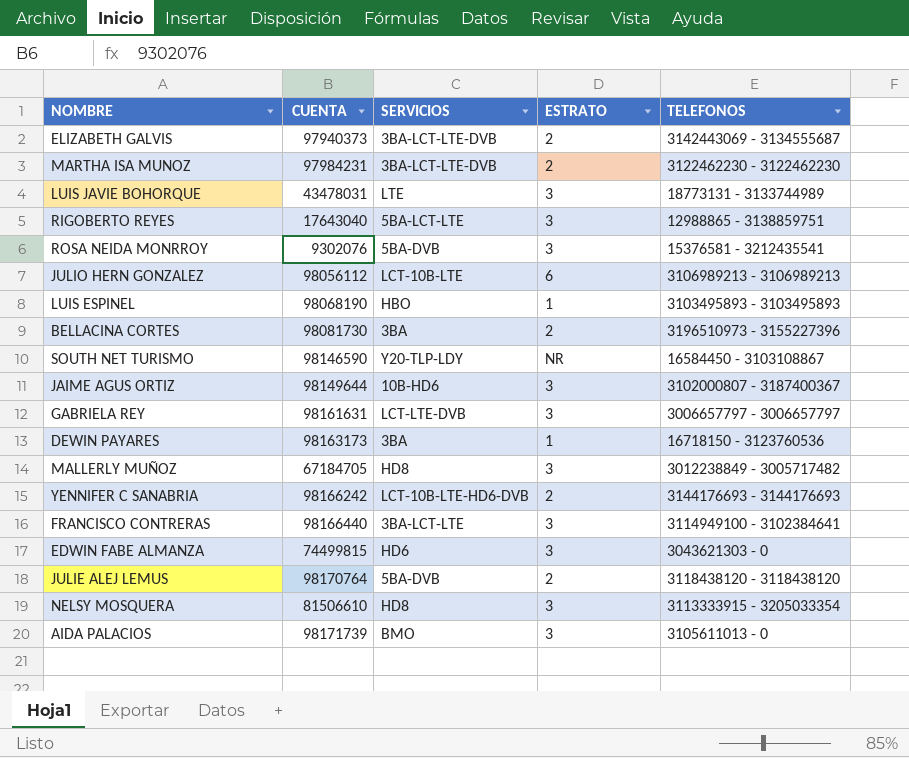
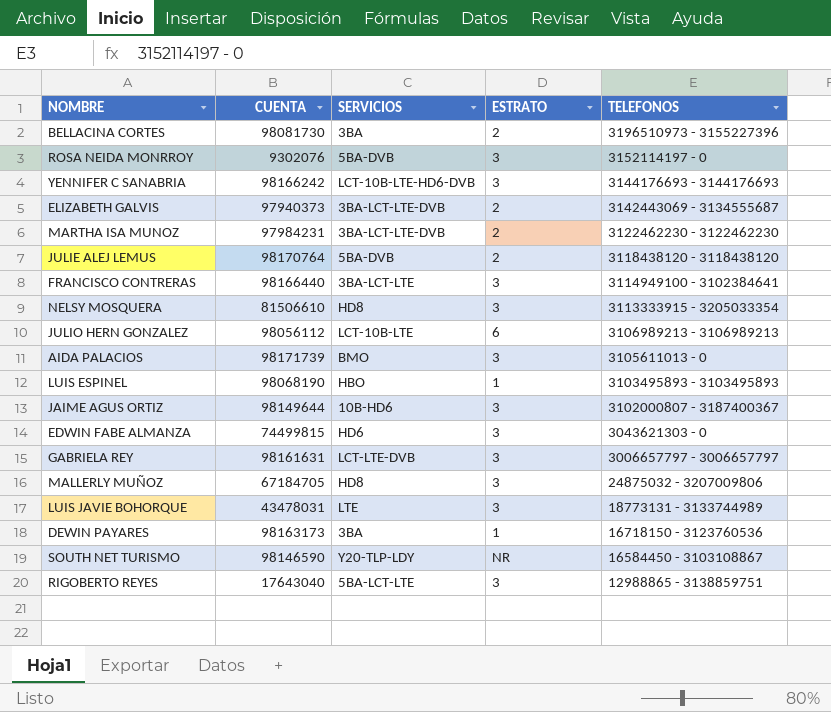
row order: none -> TELEFONOS descending
ROSA NEIDA MONRROY | TELEFONOS: 15376581 - 3212435541 -> 3152114197 - 0
YENNIFER C SANABRIA | ESTRATO: 2 -> 3
MALLERLY MUÑOZ | TELEFONOS: 3012238849 - 3005717482 -> 24875032 - 3207009806

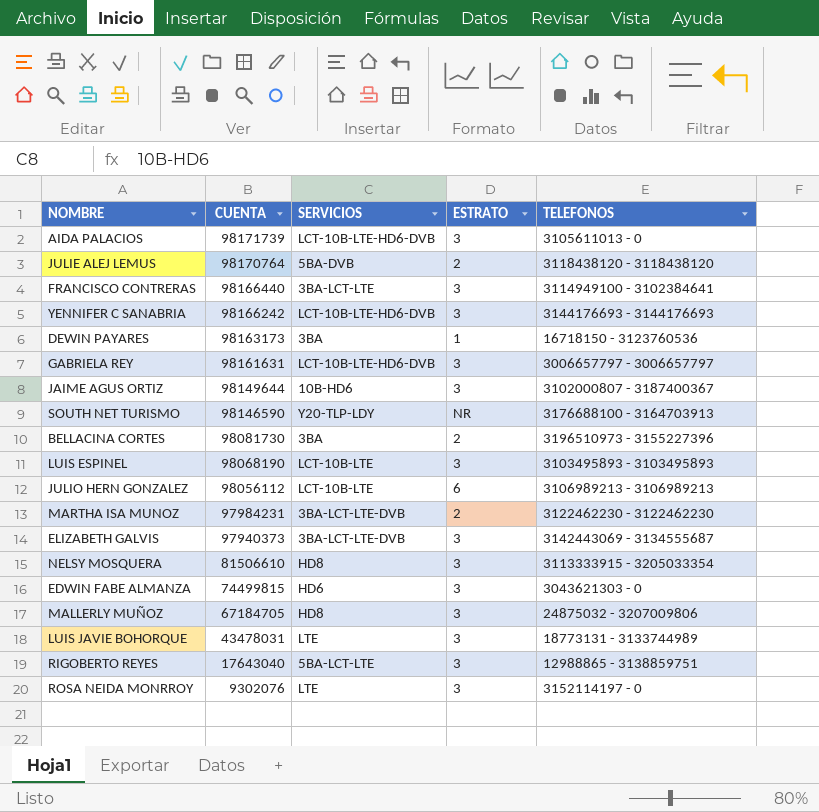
row order: TELEFONOS descending -> CUENTA descending
AIDA PALACIOS | SERVICIOS: BMO -> LCT-10B-LTE-HD6-DVB
GABRIELA REY | SERVICIOS: LCT-LTE-DVB -> LCT-10B-LTE-HD6-DVB
SOUTH NET TURISMO | TELEFONOS: 16584450 - 3103108867 -> 3176688100 - 3164703913
LUIS ESPINEL | SERVICIOS: HBO -> LCT-10B-LTE
LUIS ESPINEL | ESTRATO: 1 -> 3
ELIZABETH GALVIS | ESTRATO: 2 -> 3
ROSA NEIDA MONRROY | SERVICIOS: 5BA-DVB -> LTE

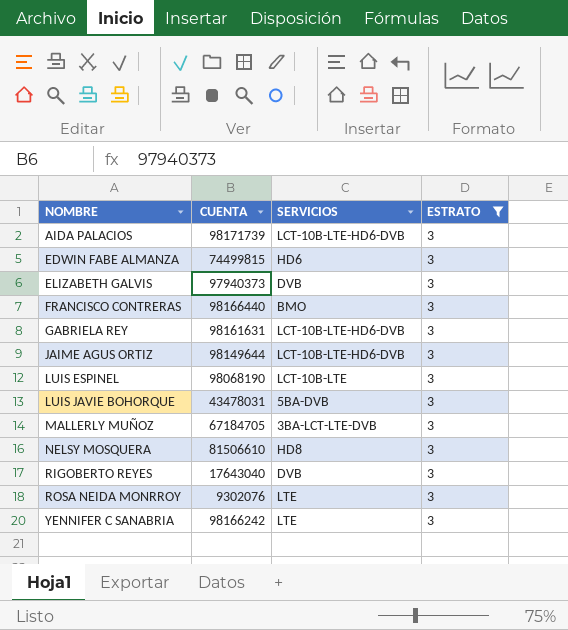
filter: none -> ESTRATO = 3
row order: CUENTA descending -> NOMBRE ascending
column TELEFONOS | position: 5 -> none
ELIZABETH GALVIS | SERVICIOS: 3BA-LCT-LTE-DVB -> DVB
FRANCISCO CONTRERAS | SERVICIOS: 3BA-LCT-LTE -> BMO
JAIME AGUS ORTIZ | SERVICIOS: 10B-HD6 -> LCT-10B-LTE-HD6-DVB
LUIS JAVIE BOHORQUE | SERVICIOS: LTE -> 5BA-DVB
MALLERLY MUÑOZ | SERVICIOS: HD8 -> 3BA-LCT-LTE-DVB
RIGOBERTO REYES | SERVICIOS: 5BA-LCT-LTE -> DVB
YENNIFER C SANABRIA | SERVICIOS: LCT-10B-LTE-HD6-DVB -> LTE

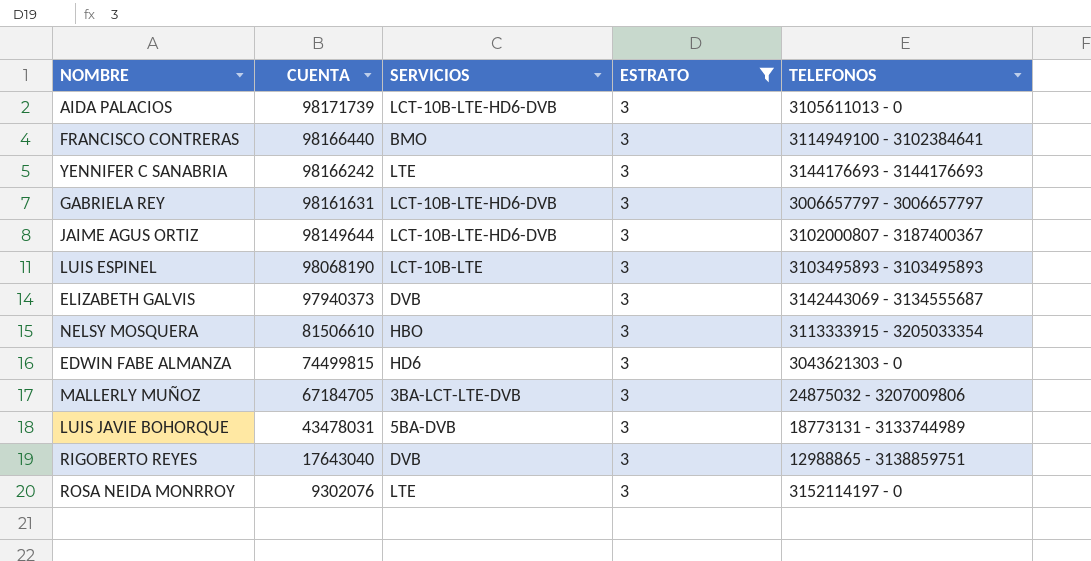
row order: NOMBRE ascending -> CUENTA descending
column TELEFONOS | position: none -> 5
NELSY MOSQUERA | SERVICIOS: HD8 -> HBO

